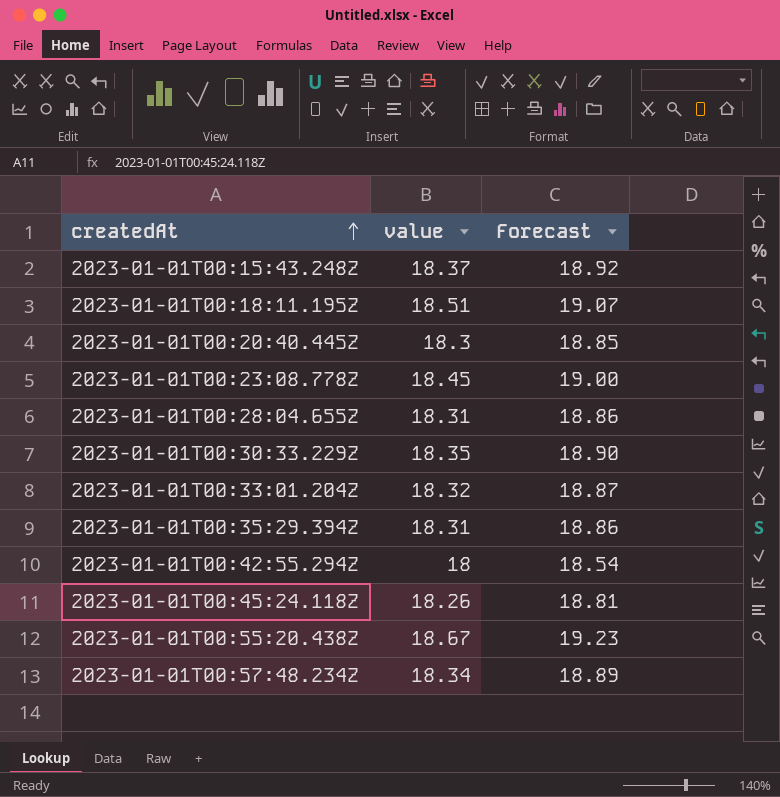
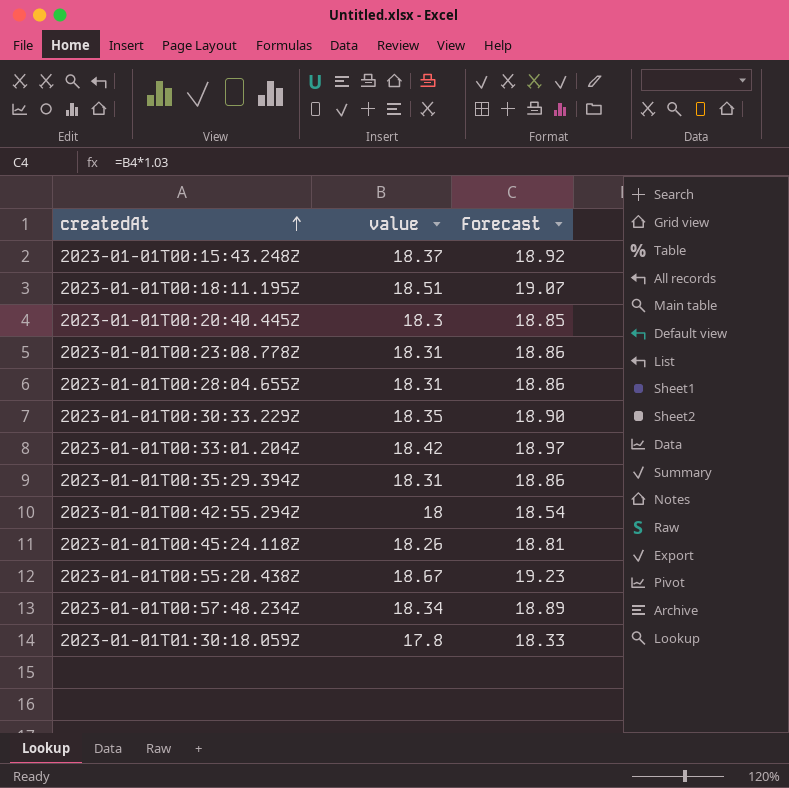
2023-01-01T00:23:08.778Z | value: 18.45 -> 18.31
2023-01-01T00:23:08.778Z | Forecast: 19.00 -> 18.86
2023-01-01T00:33:01.204Z | value: 18.32 -> 18.42
2023-01-01T00:33:01.204Z | Forecast: 18.87 -> 18.97
row 2023-01-01T01:30:18.059Z: none -> 17.8 | 18.33

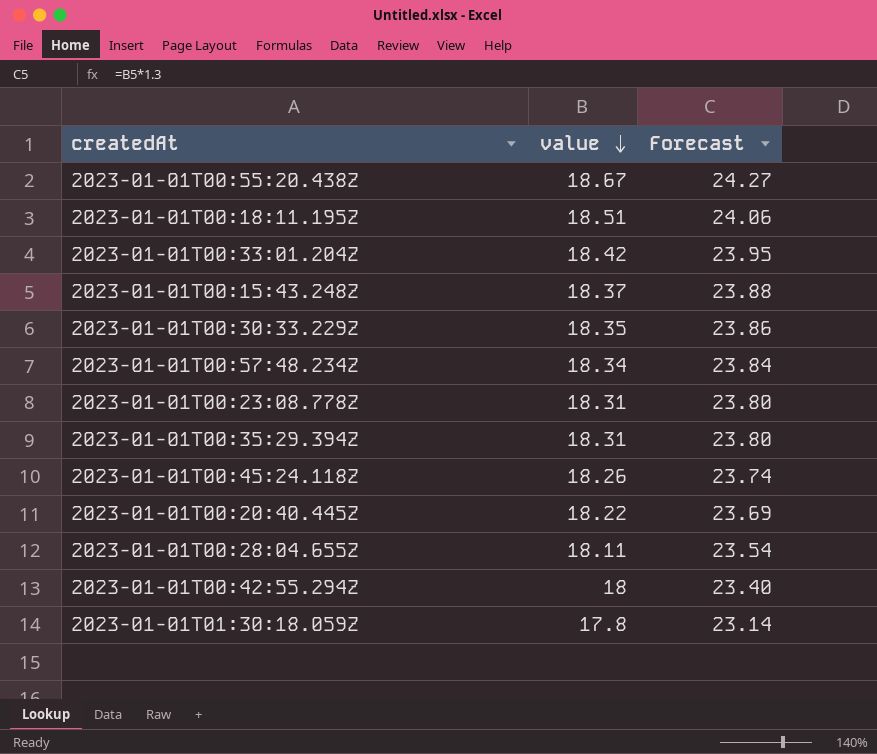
row order: createdAt ascending -> value descending
column Forecast | formula: [value] * 1.03 -> [value] * 1.3
2023-01-01T00:20:40.445Z | value: 18.3 -> 18.22
2023-01-01T00:28:04.655Z | value: 18.31 -> 18.11

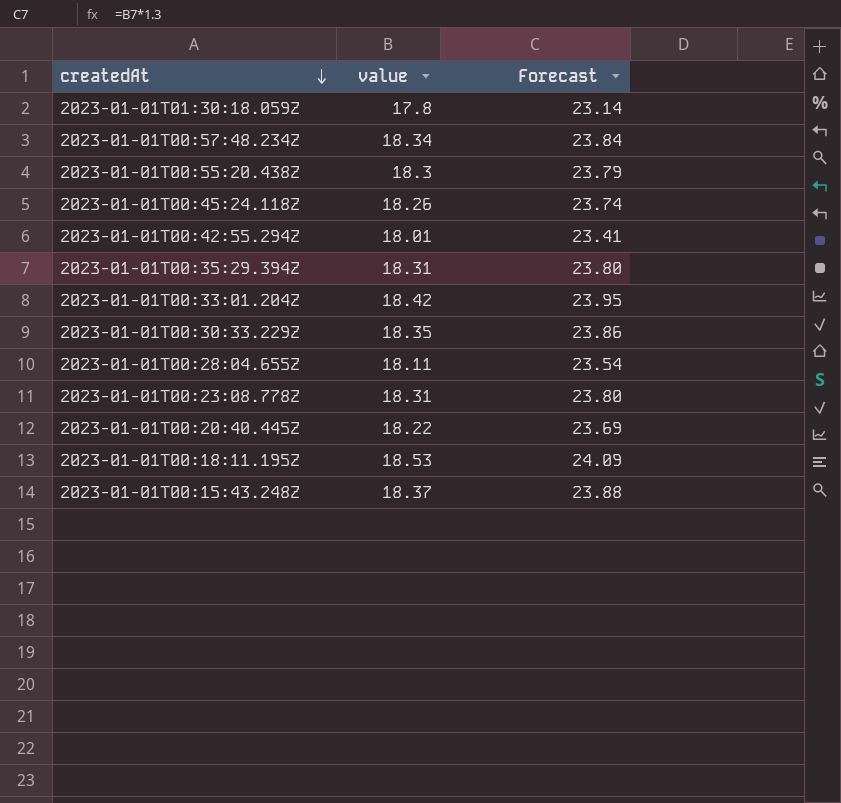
row order: value descending -> createdAt descending
2023-01-01T00:55:20.438Z | value: 18.67 -> 18.3
2023-01-01T00:55:20.438Z | Forecast: 24.27 -> 23.79
2023-01-01T00:42:55.294Z | value: 18 -> 18.01
2023-01-01T00:42:55.294Z | Forecast: 23.40 -> 23.41
2023-01-01T00:18:11.195Z | value: 18.51 -> 18.53
2023-01-01T00:18:11.195Z | Forecast: 24.06 -> 24.09

